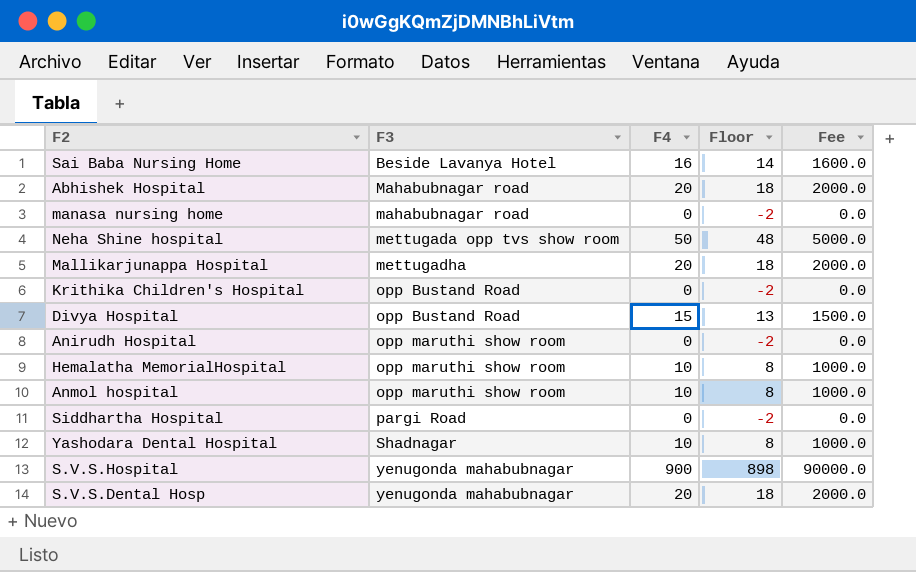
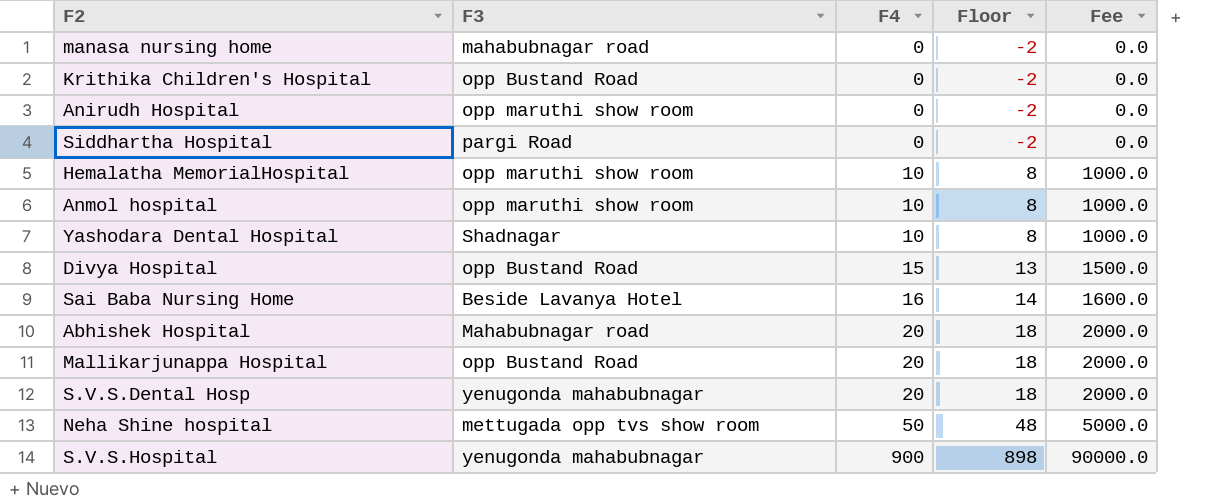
row order: F3 ascending -> F4 ascending
Mallikarjunappa Hospital | F3: mettugadha -> opp Bustand Road

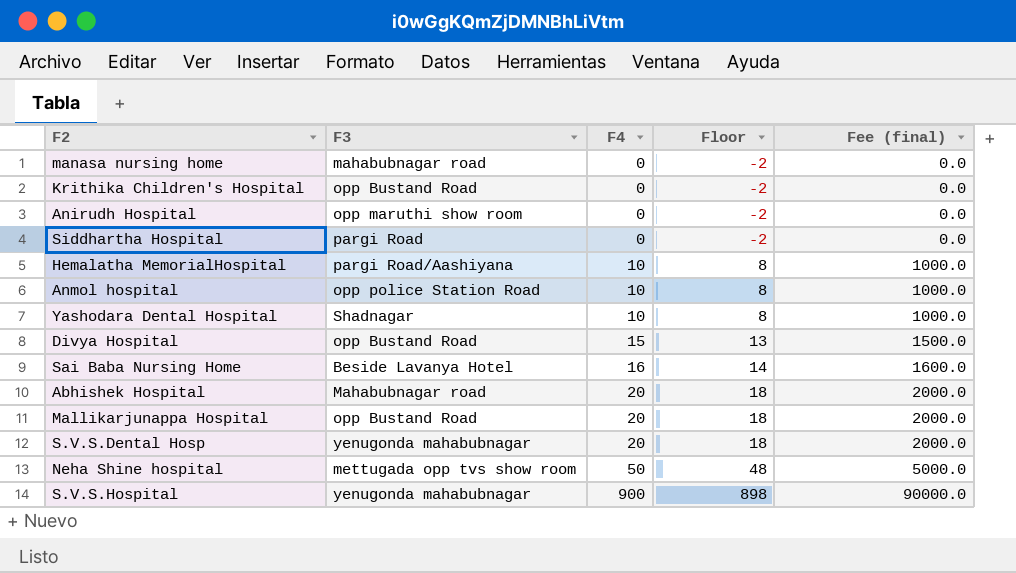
column name: Fee -> Fee (final)
Hemalatha MemorialHospital | F3: opp maruthi show room -> pargi Road/Aashiyana
Anmol hospital | F3: opp maruthi show room -> opp police Station Road

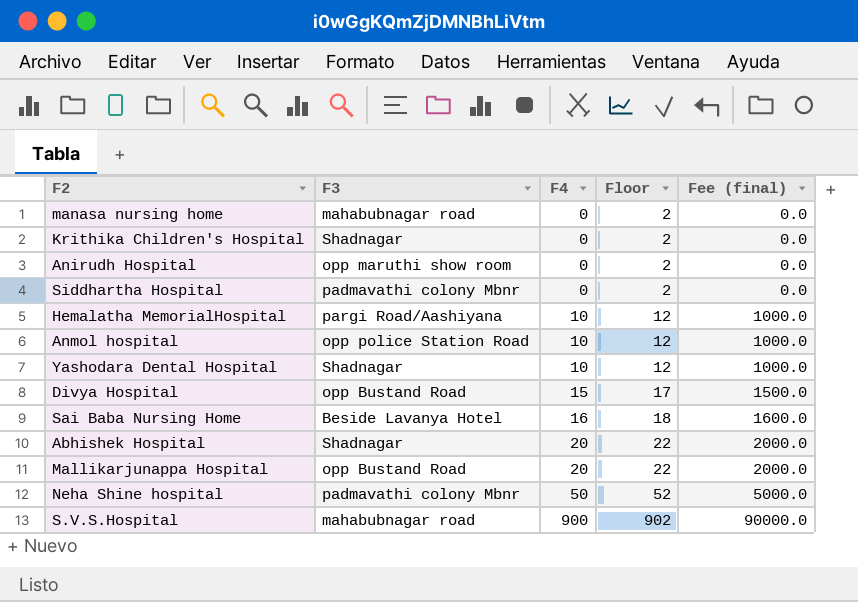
column Floor | formula: [F4] - 2 -> [F4] + 2
row S.V.S.Dental Hosp: yenugonda mahabubnagar | 20 | 18 | 2000.0 -> none
Krithika Children's Hospital | F3: opp Bustand Road -> Shadnagar
Siddhartha Hospital | F3: pargi Road -> padmavathi colony Mbnr
Abhishek Hospital | F3: Mahabubnagar road -> Shadnagar
Neha Shine hospital | F3: mettugada opp tvs show room -> padmavathi colony Mbnr
S.V.S.Hospital | F3: yenugonda mahabubnagar -> mahabubnagar road

